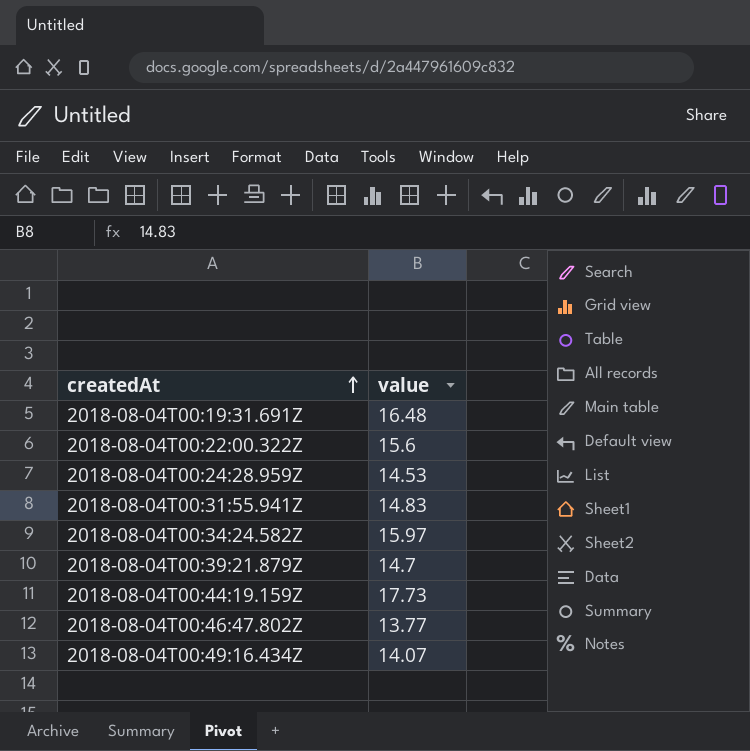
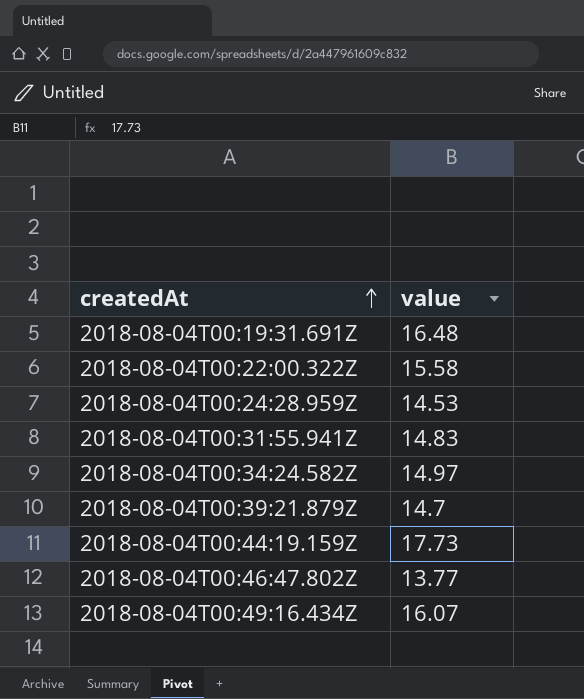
2018-08-04T00:22:00.322Z | value: 15.6 -> 15.58
2018-08-04T00:34:24.582Z | value: 15.97 -> 14.97
2018-08-04T00:49:16.434Z | value: 14.07 -> 16.07

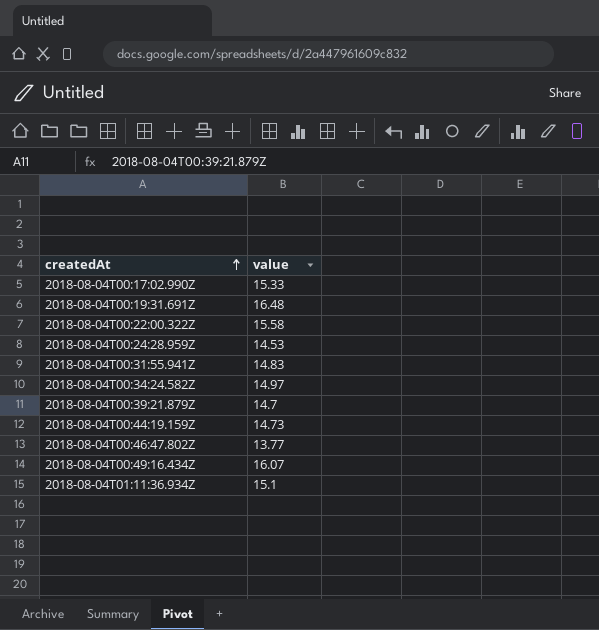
row 2018-08-04T00:17:02.990Z: none -> 15.33
2018-08-04T00:44:19.159Z | value: 17.73 -> 14.73
row 2018-08-04T01:11:36.934Z: none -> 15.1

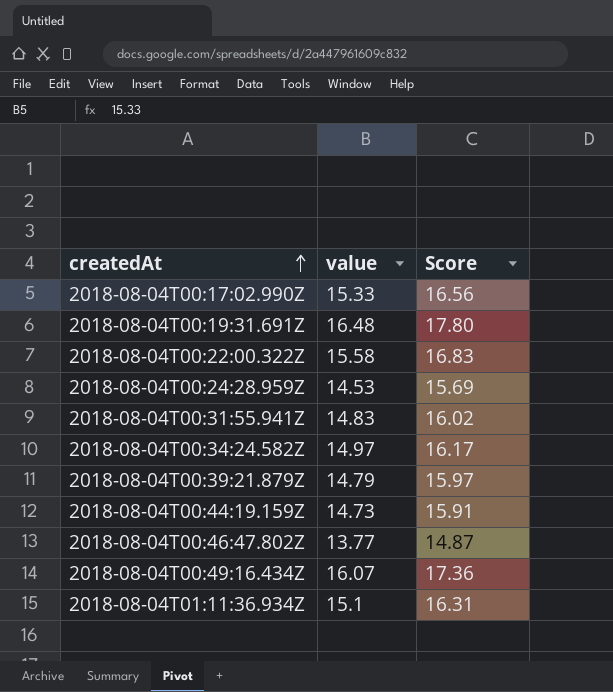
column Score | formula: none -> [value] * 1.08
2018-08-04T00:39:21.879Z | value: 14.7 -> 14.79

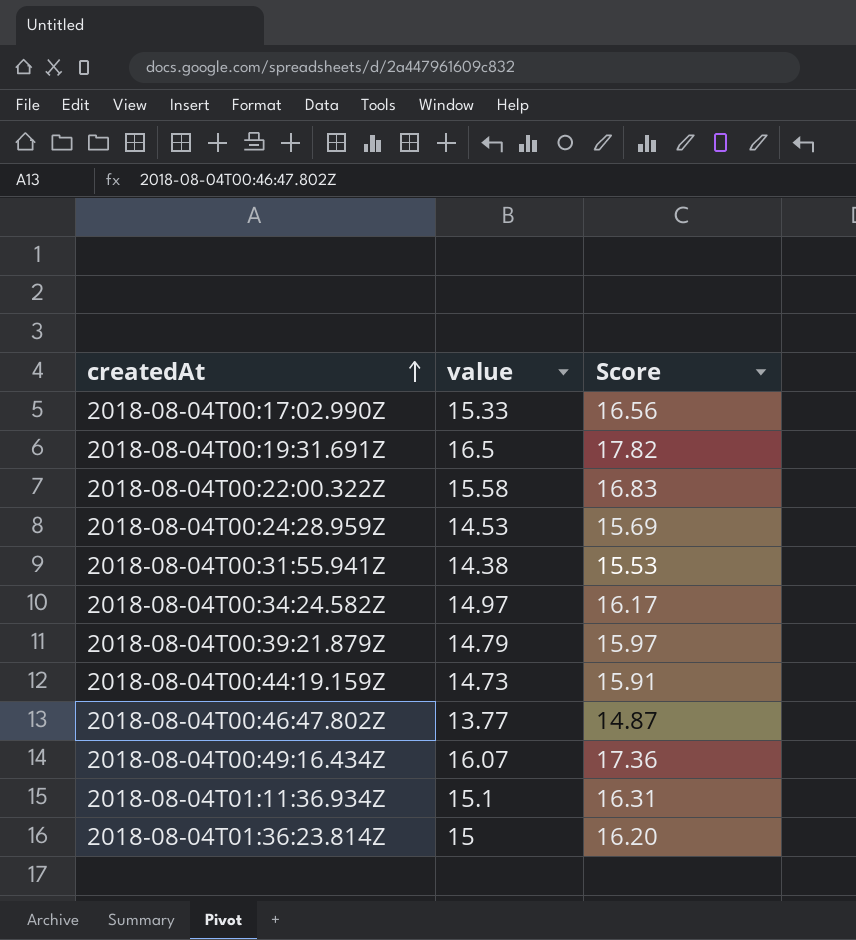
2018-08-04T00:19:31.691Z | value: 16.48 -> 16.5
2018-08-04T00:19:31.691Z | Score: 17.80 -> 17.82
2018-08-04T00:31:55.941Z | value: 14.83 -> 14.38
2018-08-04T00:31:55.941Z | Score: 16.02 -> 15.53
row 2018-08-04T01:36:23.814Z: none -> 15 | 16.20

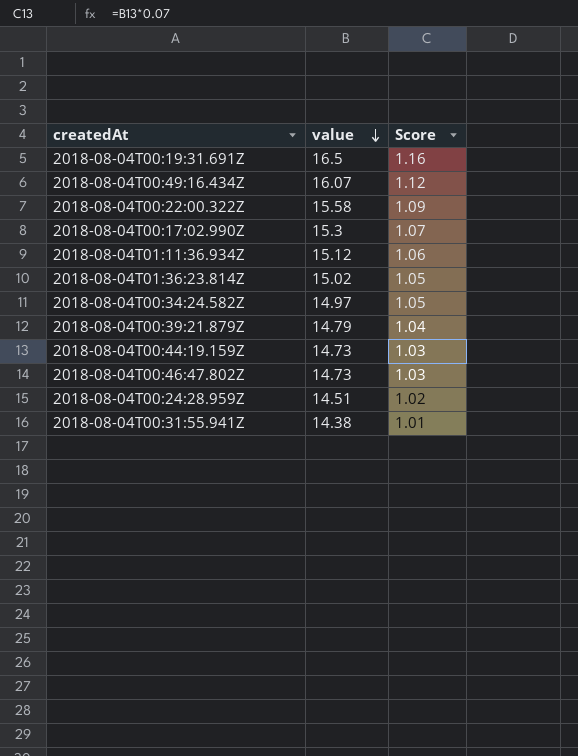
row order: createdAt ascending -> value descending
column Score | formula: [value] * 1.08 -> [value] * 0.07
2018-08-04T00:17:02.990Z | value: 15.33 -> 15.3
2018-08-04T01:11:36.934Z | value: 15.1 -> 15.12
2018-08-04T01:36:23.814Z | value: 15 -> 15.02
2018-08-04T00:46:47.802Z | value: 13.77 -> 14.73
2018-08-04T00:24:28.959Z | value: 14.53 -> 14.51

